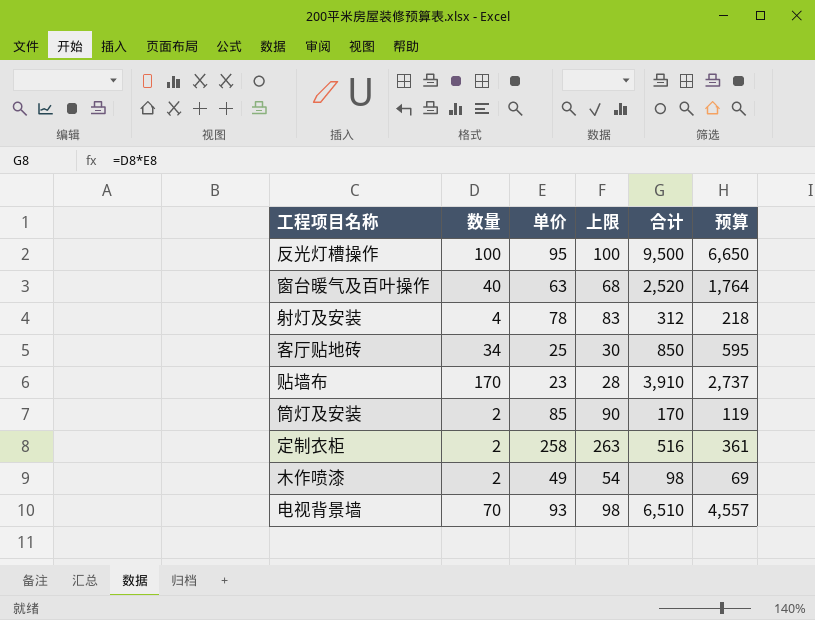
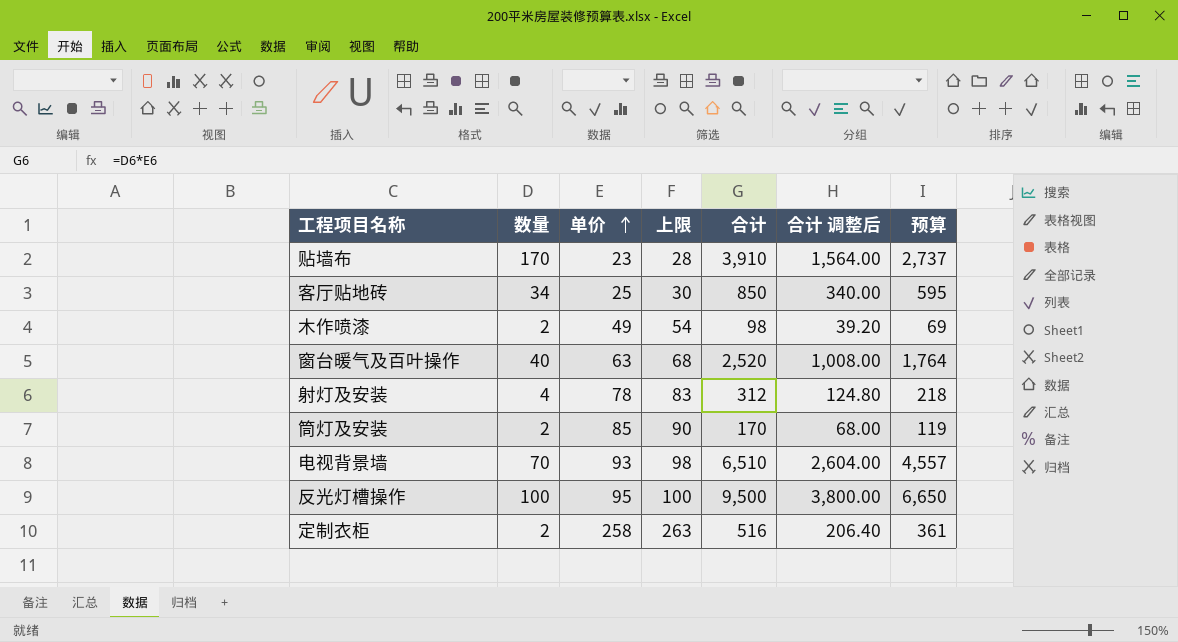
row order: none -> 单价 ascending
column 合计 调整后 | formula: none -> [合计] * 0.4

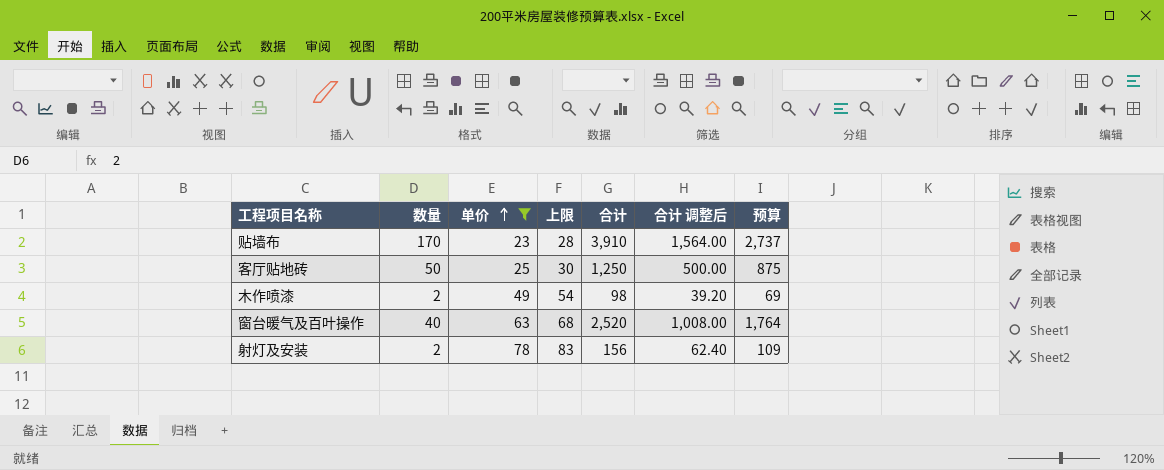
filter: none -> 单价 <= 78
客厅贴地砖 | 数量: 34 -> 50
客厅贴地砖 | 合计: 850 -> 1,250
客厅贴地砖 | 合计 调整后: 340.00 -> 500.00
客厅贴地砖 | 预算: 595 -> 875
射灯及安装 | 数量: 4 -> 2
射灯及安装 | 合计: 312 -> 156
射灯及安装 | 合计 调整后: 124.80 -> 62.40
射灯及安装 | 预算: 218 -> 109

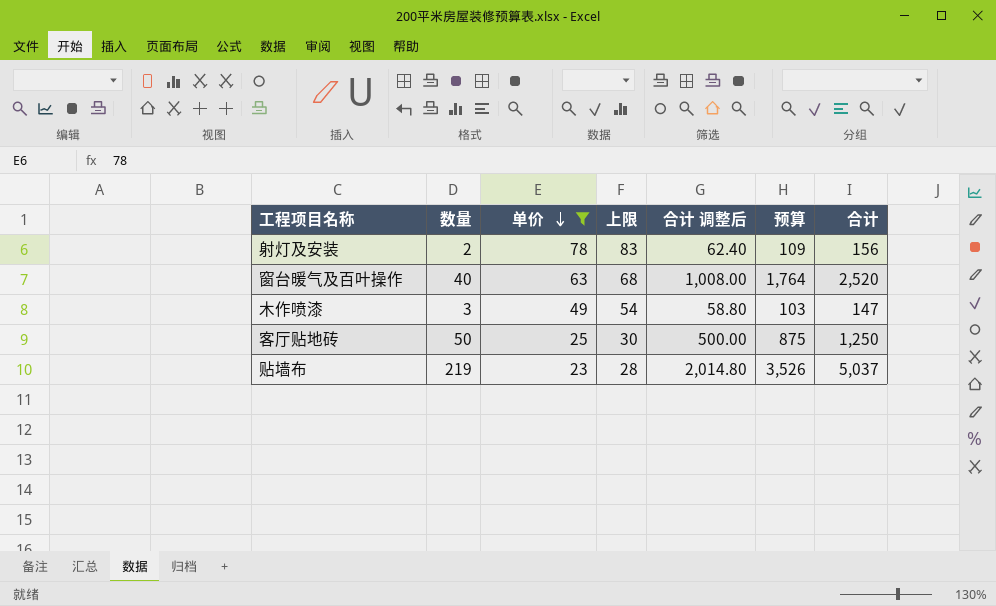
row order: 单价 ascending -> 单价 descending
column 合计 | position: 5 -> 7
木作喷漆 | 数量: 2 -> 3
木作喷漆 | 合计 调整后: 39.20 -> 58.80
木作喷漆 | 预算: 69 -> 103
木作喷漆 | 合计: 98 -> 147
贴墙布 | 数量: 170 -> 219
贴墙布 | 合计 调整后: 1,564.00 -> 2,014.80
贴墙布 | 预算: 2,737 -> 3,526
贴墙布 | 合计: 3,910 -> 5,037

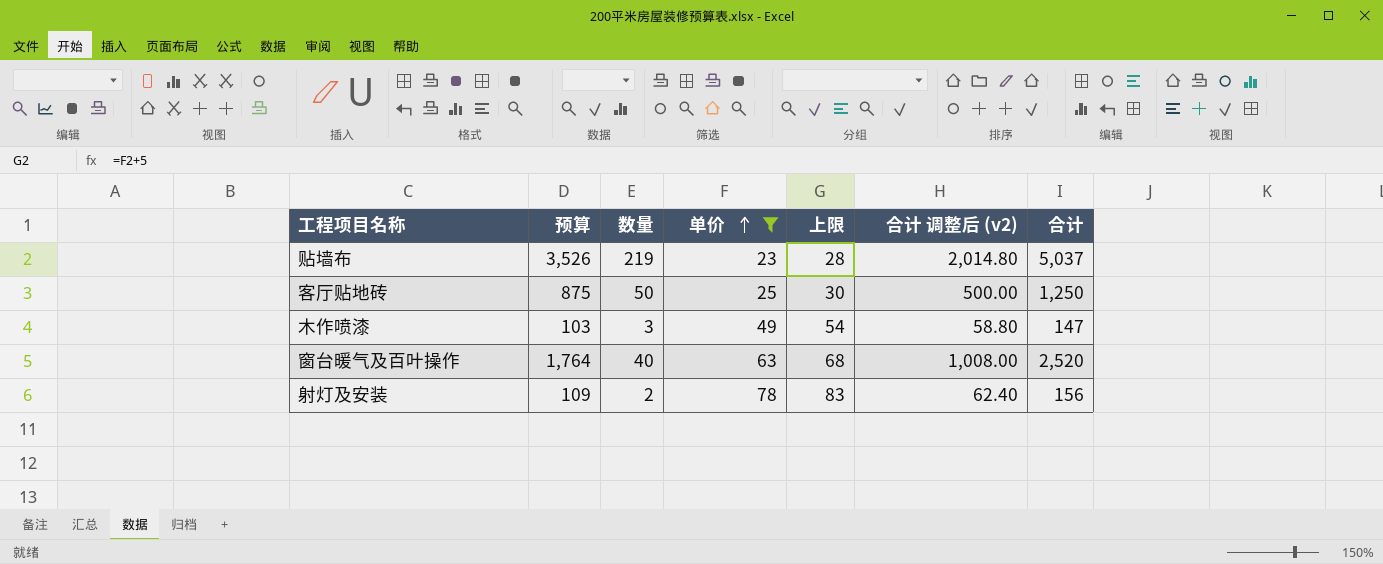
row order: 单价 descending -> 单价 ascending
column 预算 | position: 6 -> 2
column name: 合计 调整后 -> 合计 调整后 (v2)

